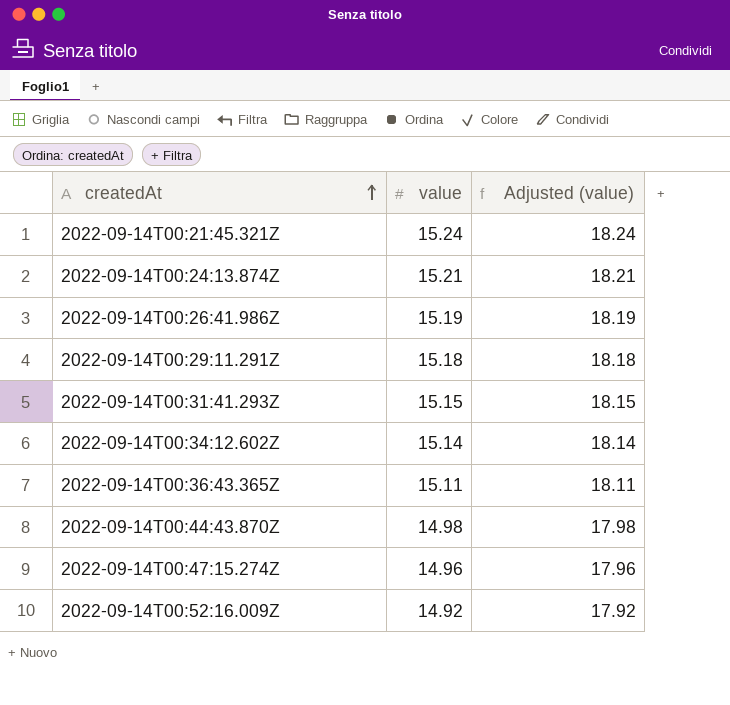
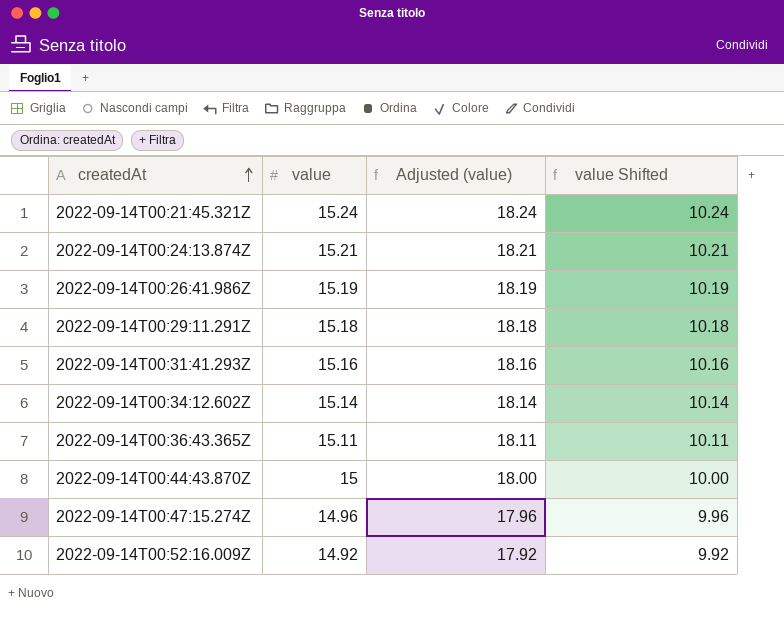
column value Shifted | formula: none -> [value] - 5
2022-09-14T00:31:41.293Z | value: 15.15 -> 15.16
2022-09-14T00:31:41.293Z | Adjusted (value): 18.15 -> 18.16
2022-09-14T00:44:43.870Z | value: 14.98 -> 15
2022-09-14T00:44:43.870Z | Adjusted (value): 17.98 -> 18.00

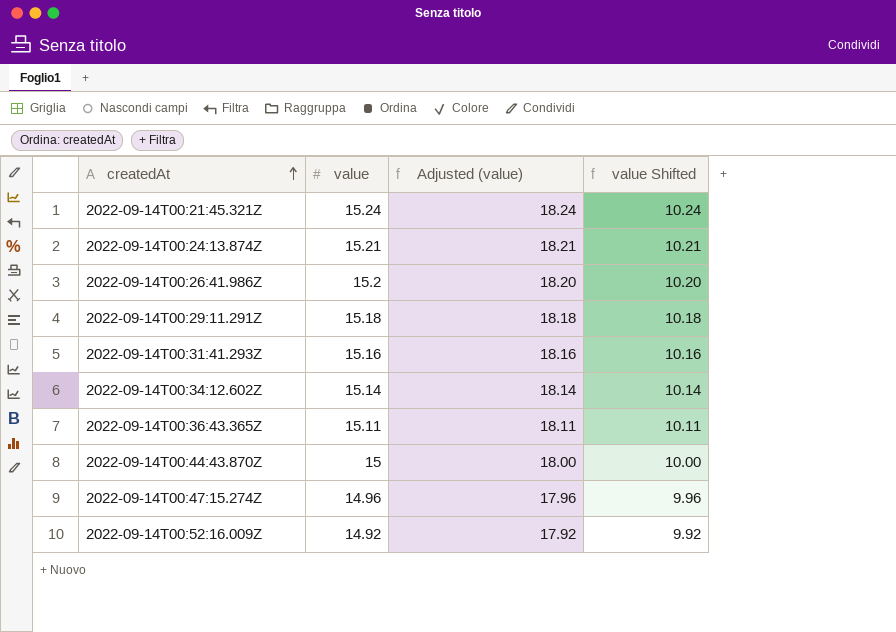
2022-09-14T00:26:41.986Z | value: 15.19 -> 15.2
2022-09-14T00:26:41.986Z | Adjusted (value): 18.19 -> 18.20
2022-09-14T00:26:41.986Z | value Shifted: 10.19 -> 10.20

